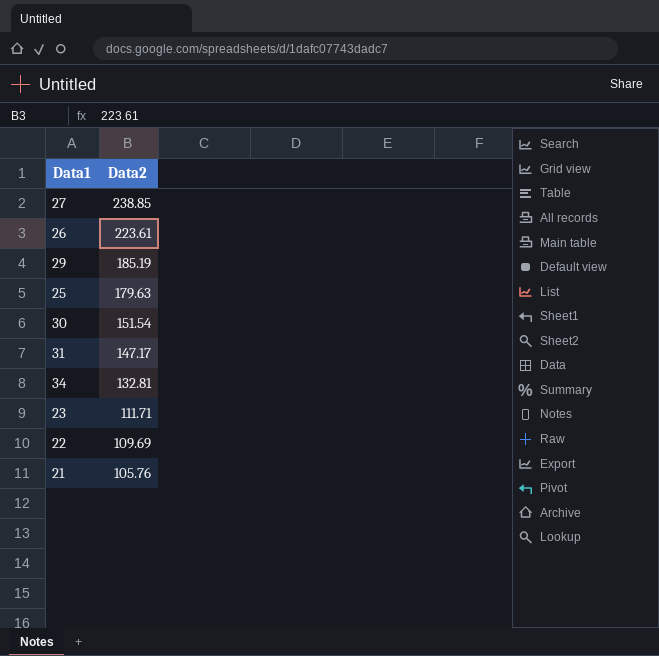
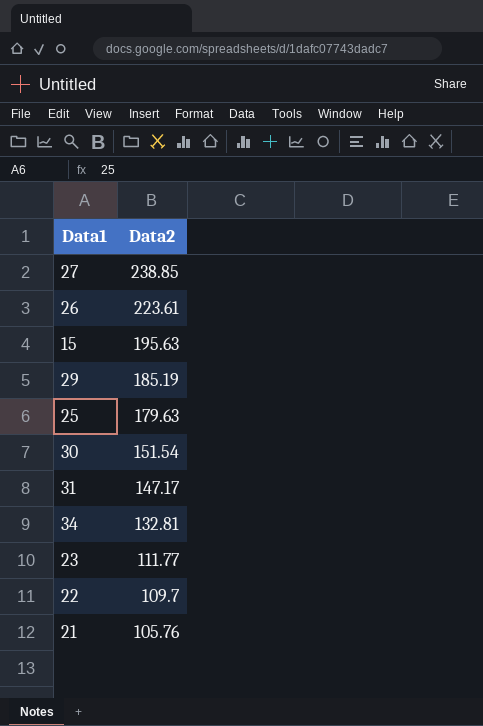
row 15: none -> 195.63
23 | Data2: 111.71 -> 111.77
22 | Data2: 109.69 -> 109.7

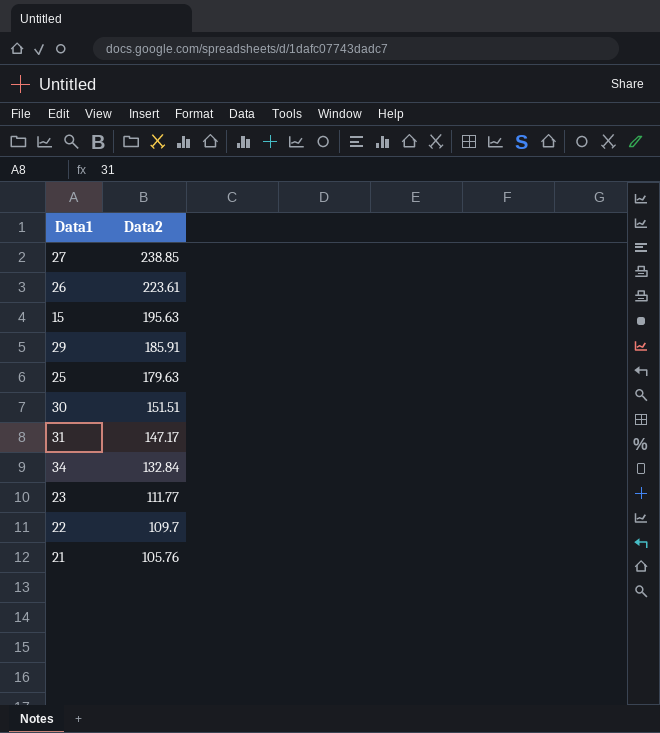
29 | Data2: 185.19 -> 185.91
30 | Data2: 151.54 -> 151.51
34 | Data2: 132.81 -> 132.84

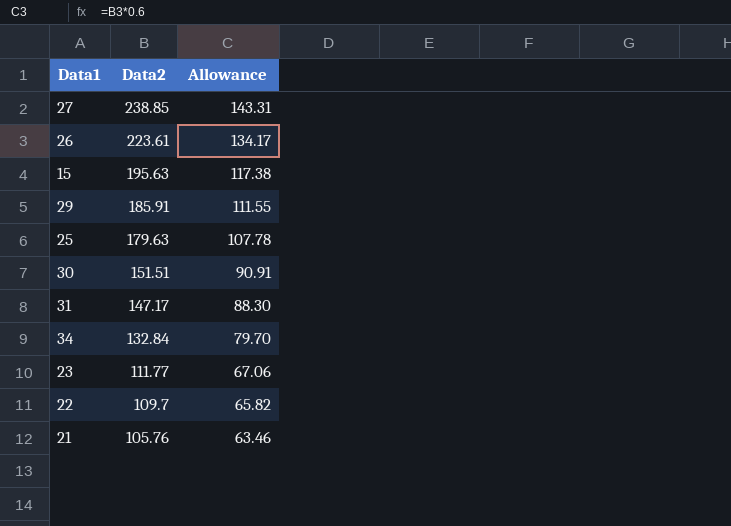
column Allowance | formula: none -> [Data2] * 0.6

